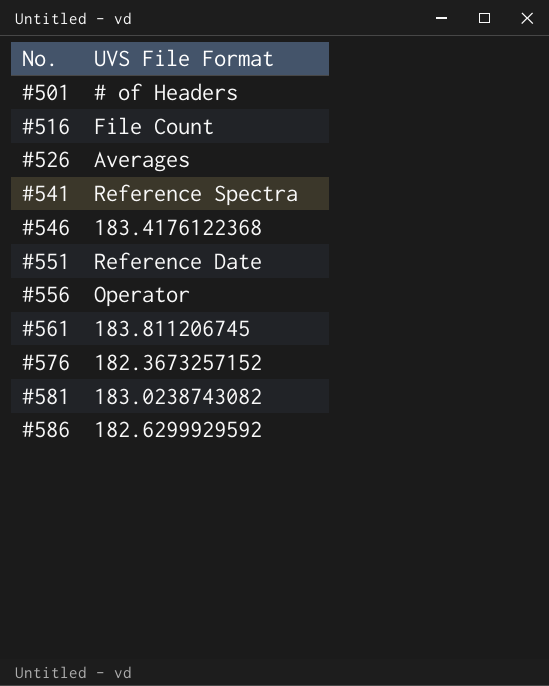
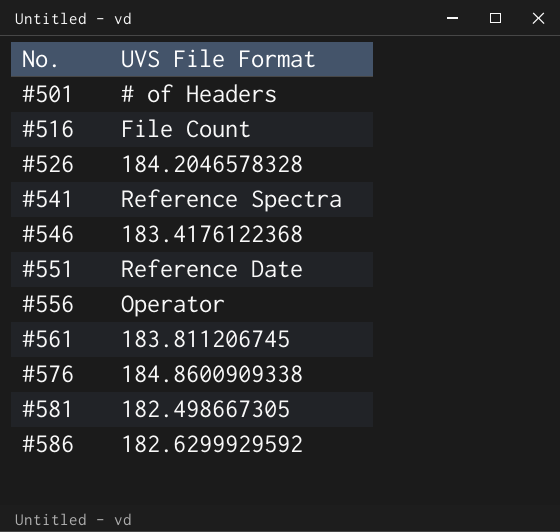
#526 | UVS File Format: Averages -> 184.2046578328
#576 | UVS File Format: 182.3673257152 -> 184.8600909338
#581 | UVS File Format: 183.0238743082 -> 182.498667305

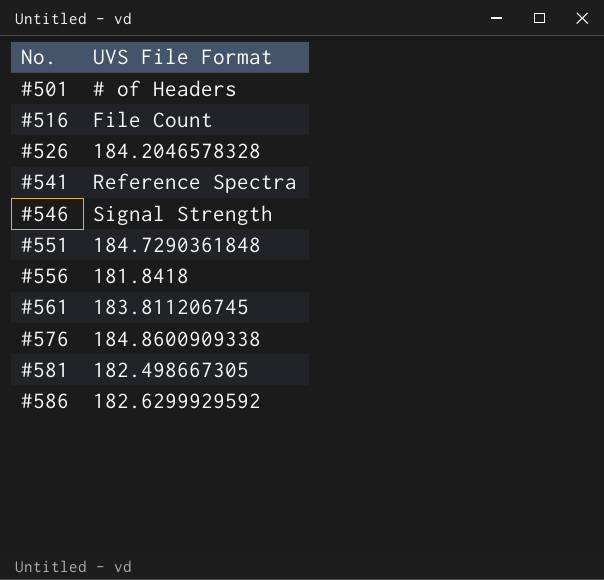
#546 | UVS File Format: 183.4176122368 -> Signal Strength
#551 | UVS File Format: Reference Date -> 184.7290361848
#556 | UVS File Format: Operator -> 181.8418

